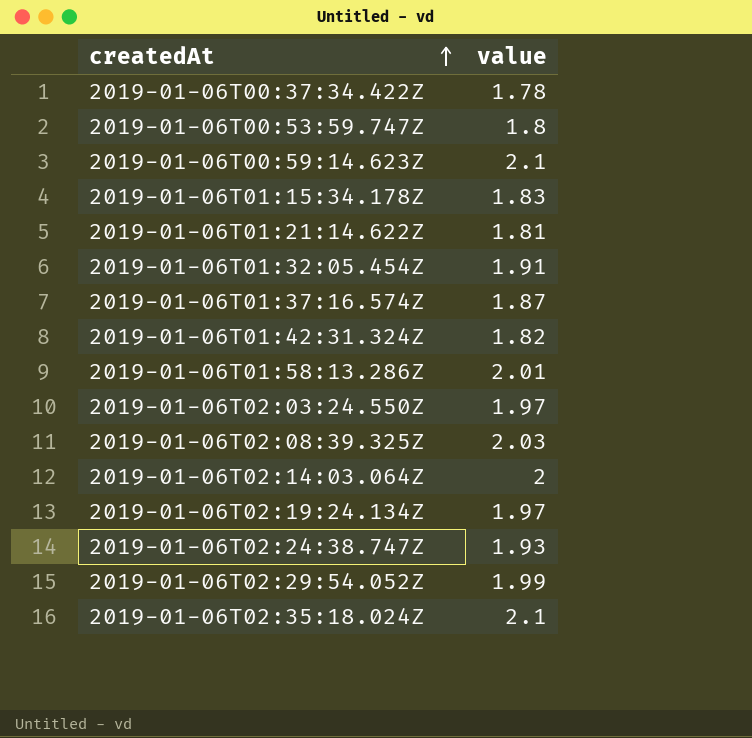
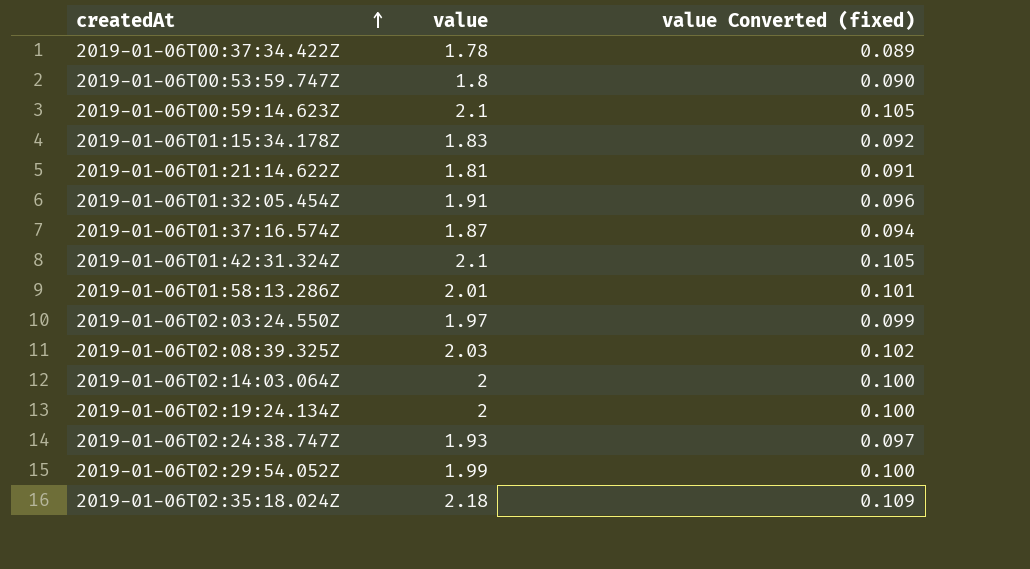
column value Converted (fixed) | formula: none -> [value] * 0.05
2019-01-06T01:42:31.324Z | value: 1.82 -> 2.1
2019-01-06T02:19:24.134Z | value: 1.97 -> 2
2019-01-06T02:35:18.024Z | value: 2.1 -> 2.18

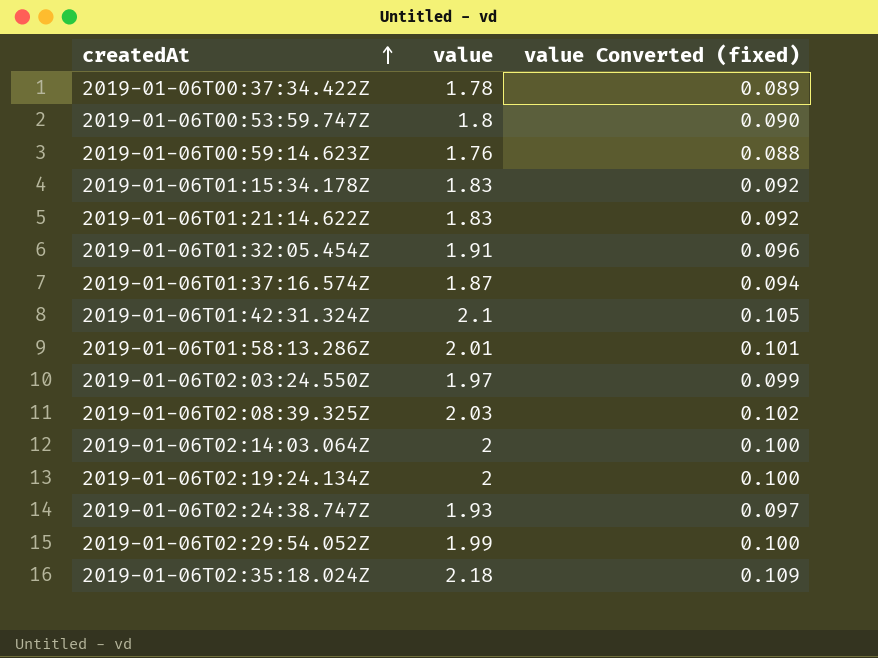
2019-01-06T00:59:14.623Z | value: 2.1 -> 1.76
2019-01-06T00:59:14.623Z | value Converted (fixed): 0.105 -> 0.088
2019-01-06T01:21:14.622Z | value: 1.81 -> 1.83
2019-01-06T01:21:14.622Z | value Converted (fixed): 0.091 -> 0.092

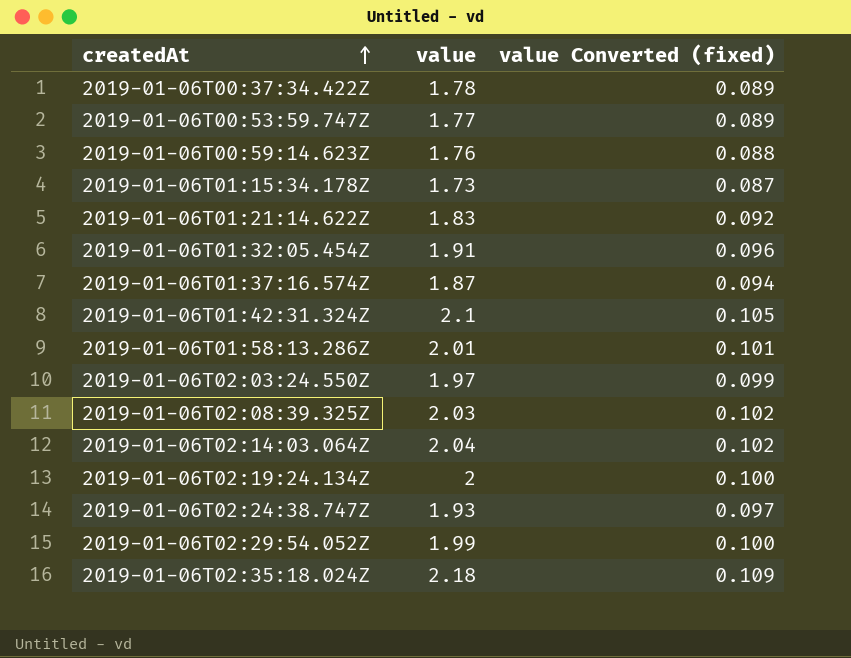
2019-01-06T00:53:59.747Z | value: 1.8 -> 1.77
2019-01-06T00:53:59.747Z | value Converted (fixed): 0.090 -> 0.089
2019-01-06T01:15:34.178Z | value: 1.83 -> 1.73
2019-01-06T01:15:34.178Z | value Converted (fixed): 0.092 -> 0.087
2019-01-06T02:14:03.064Z | value: 2 -> 2.04
2019-01-06T02:14:03.064Z | value Converted (fixed): 0.100 -> 0.102

